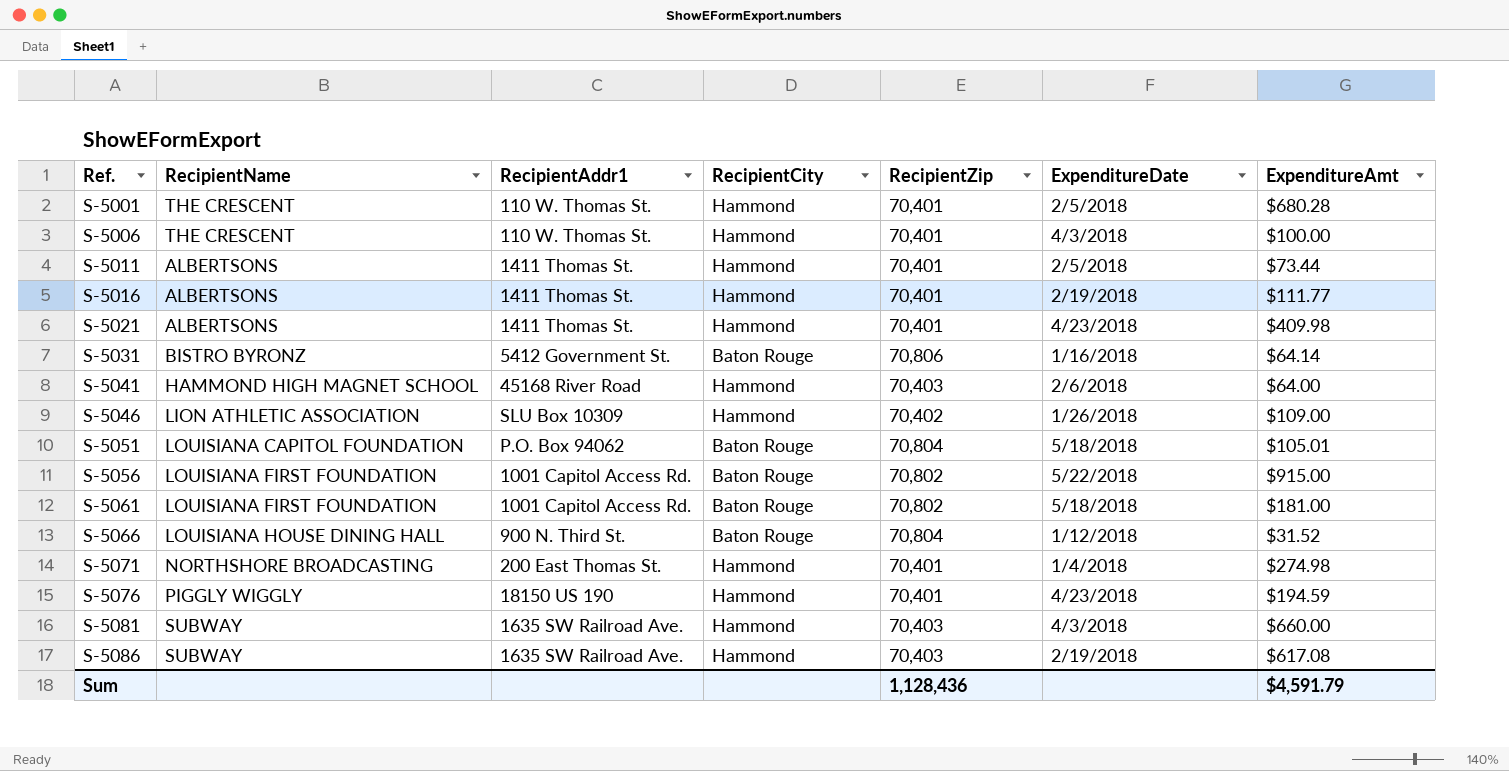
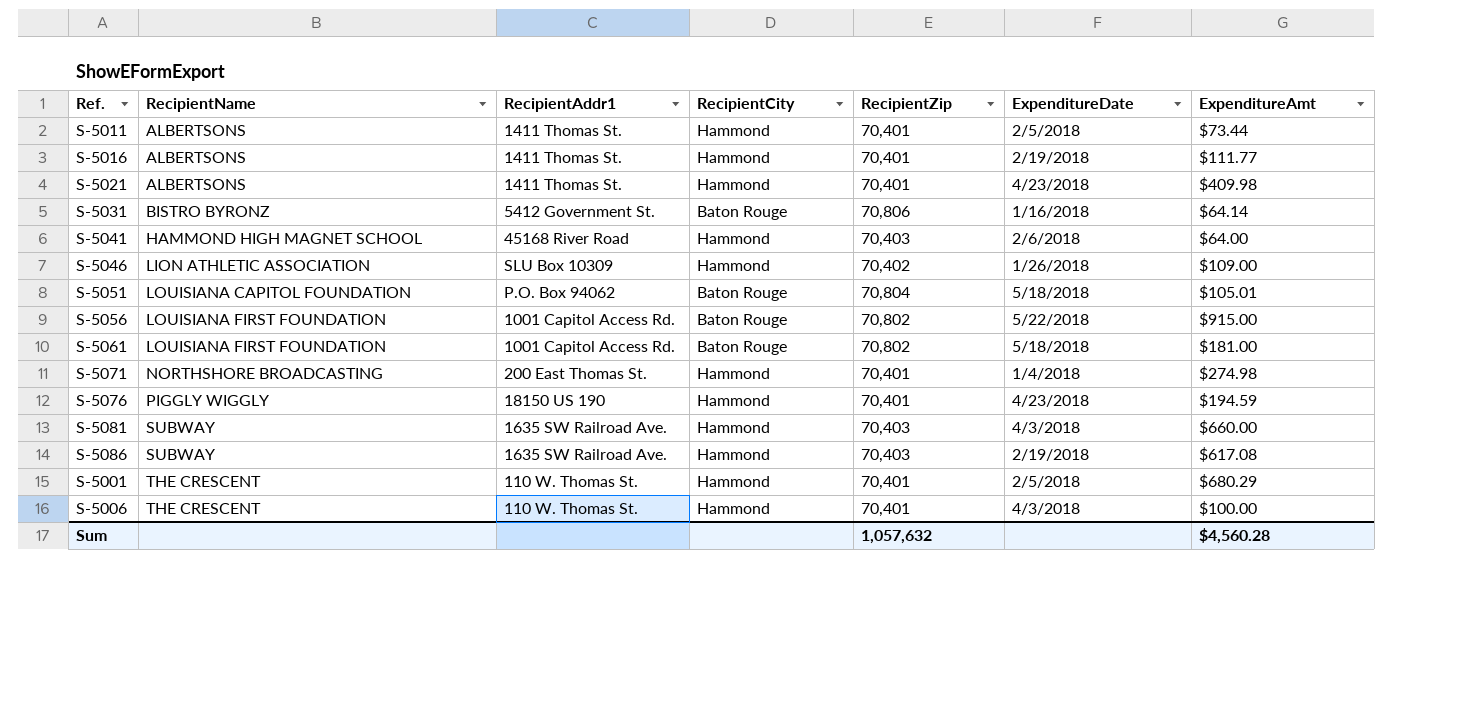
row order: Ref. ascending -> RecipientName ascending
row S-5066: LOUISIANA HOUSE DINING HALL | 900 N. Third St. | Baton Rouge | 70,804 | 1/12/2018 | $31.52 -> none
S-5001 | ExpenditureAmt: $680.28 -> $680.29
Sum | RecipientZip: 1,128,436 -> 1,057,632
Sum | ExpenditureAmt: $4,591.79 -> $4,560.28

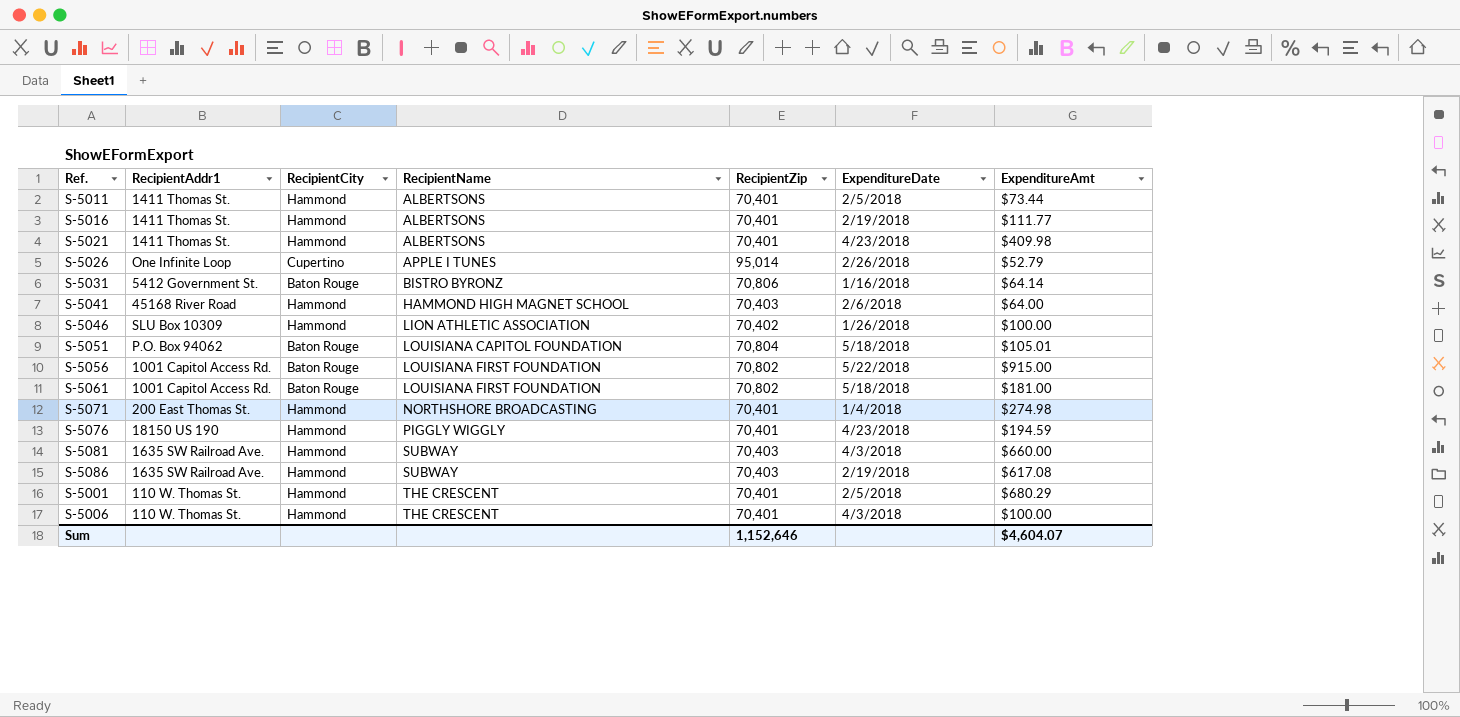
column RecipientName | position: 2 -> 4
row S-5026: none -> One Infinite Loop | Cupertino | APPLE I TUNES | 95,014 | 2/26/2018 | $52.79
S-5046 | ExpenditureAmt: $109.00 -> $100.00
Sum | RecipientZip: 1,057,632 -> 1,152,646
Sum | ExpenditureAmt: $4,560.28 -> $4,604.07

